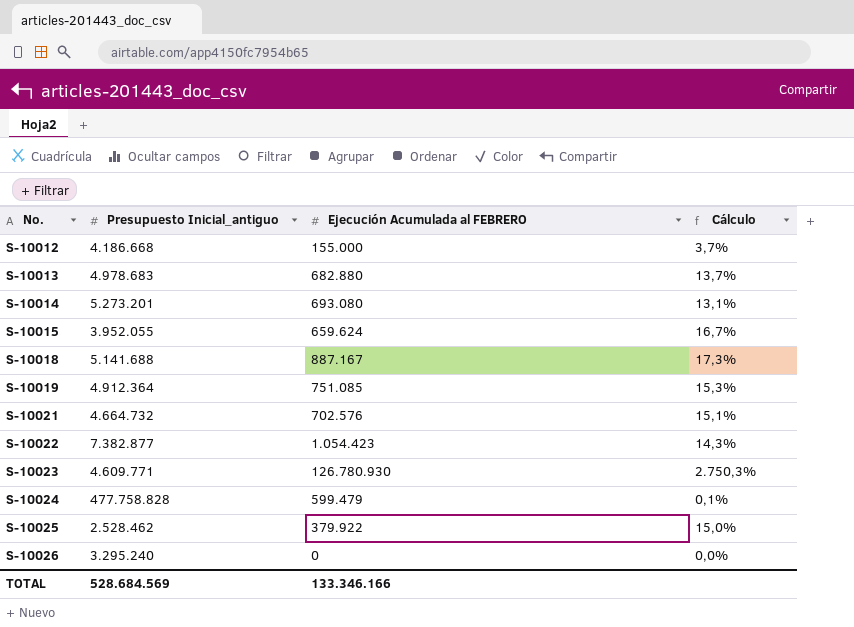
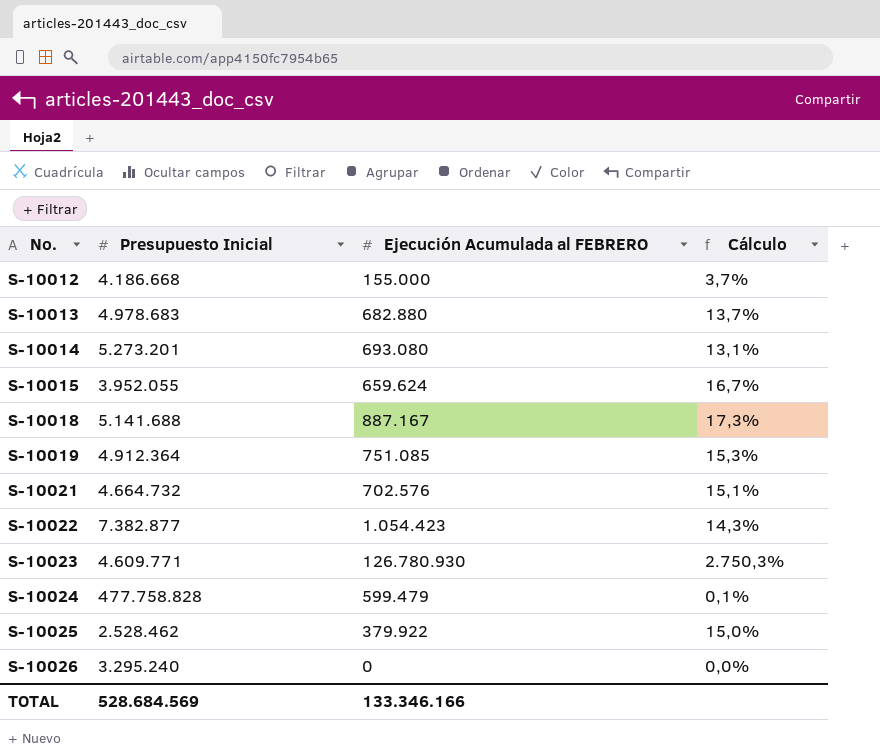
column name: Presupuesto Inicial_antiguo -> Presupuesto Inicial

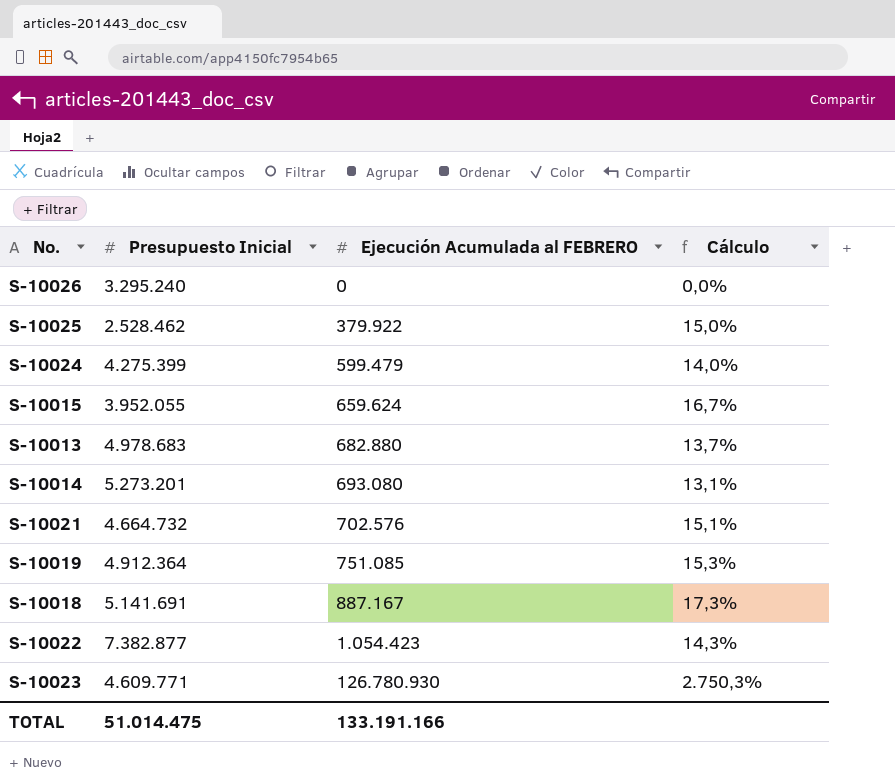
row order: No. ascending -> Ejecución Acumulada al FEBRERO ascending
row S-10012: 4.186.668 | 155.000 | 3,7% -> none
S-10024 | Presupuesto Inicial: 477.758.828 -> 4.275.399
S-10024 | Cálculo: 0,1% -> 14,0%
S-10018 | Presupuesto Inicial: 5.141.688 -> 5.141.691
TOTAL | Presupuesto Inicial: 528.684.569 -> 51.014.475
TOTAL | Ejecución Acumulada al FEBRERO: 133.346.166 -> 133.191.166

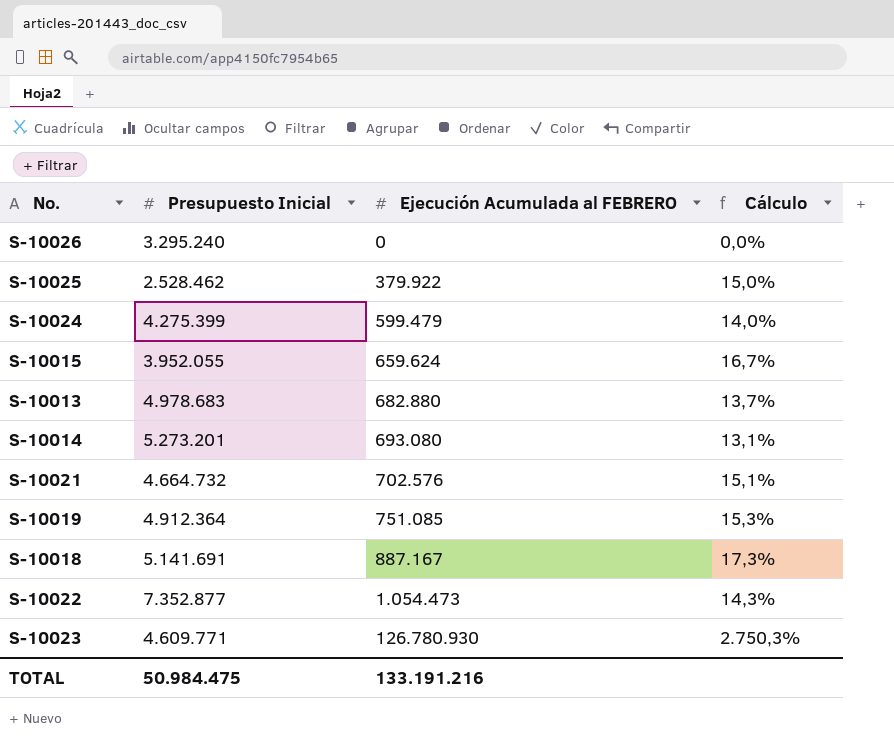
S-10022 | Presupuesto Inicial: 7.382.877 -> 7.352.877
S-10022 | Ejecución Acumulada al FEBRERO: 1.054.423 -> 1.054.473
TOTAL | Presupuesto Inicial: 51.014.475 -> 50.984.475
TOTAL | Ejecución Acumulada al FEBRERO: 133.191.166 -> 133.191.216

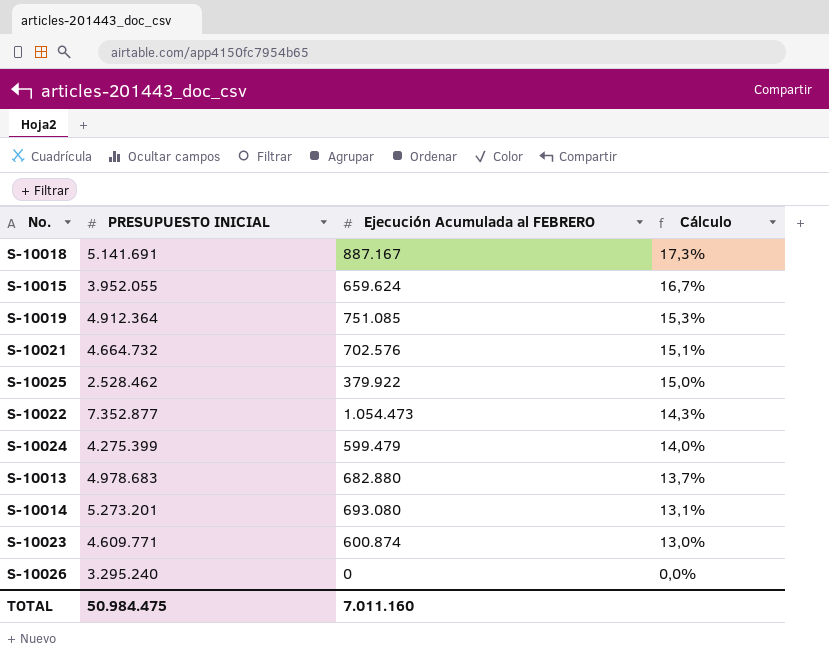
row order: Ejecución Acumulada al FEBRERO ascending -> Cálculo descending
column name: Presupuesto Inicial -> PRESUPUESTO INICIAL
S-10023 | Ejecución Acumulada al FEBRERO: 126.780.930 -> 600.874
S-10023 | Cálculo: 2.750,3% -> 13,0%
TOTAL | Ejecución Acumulada al FEBRERO: 133.191.216 -> 7.011.160

